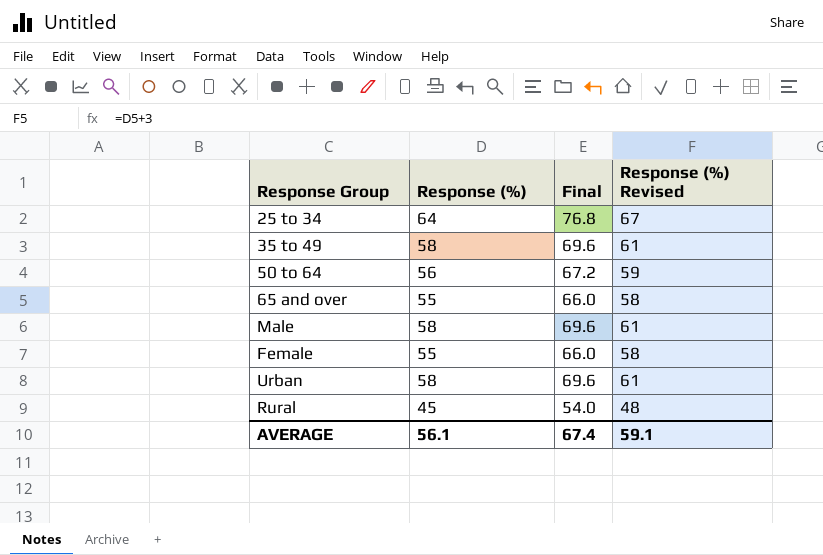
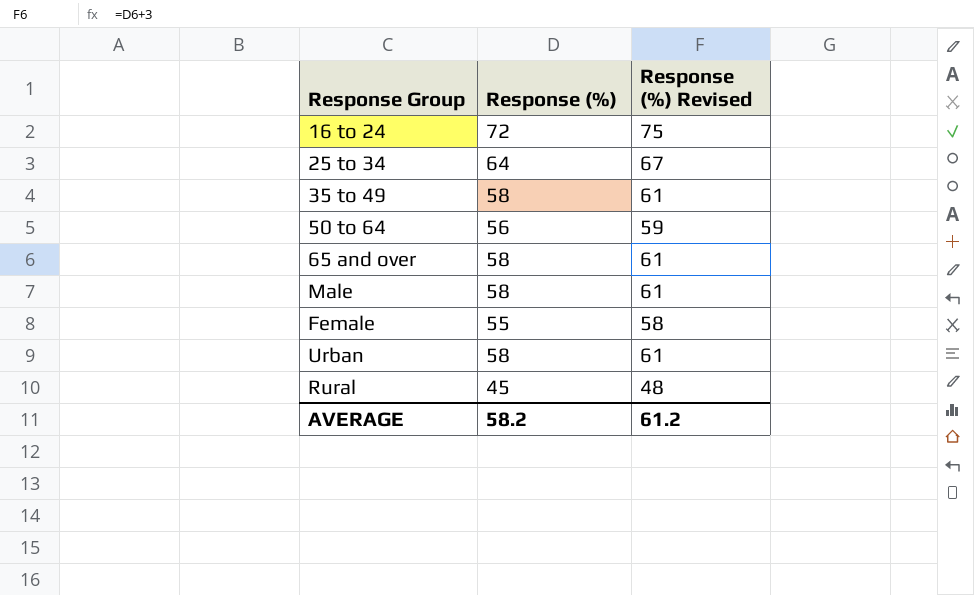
column Final | formula: [Response (%)] * 1.2 -> none
row 16 to 24: none -> 72 | 75
65 and over | Response (%): 55 -> 58
65 and over | Response (%) Revised: 58 -> 61
AVERAGE | Response (%): 56.1 -> 58.2
AVERAGE | Response (%) Revised: 59.1 -> 61.2

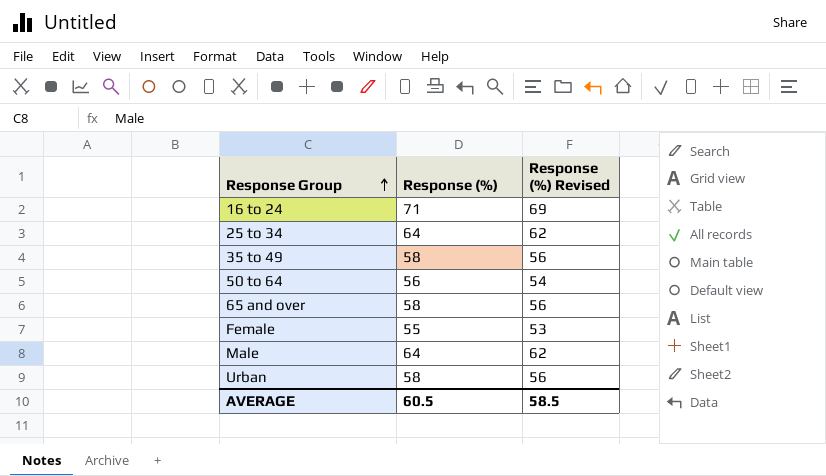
row order: none -> Response Group ascending
column Response (%) Revised | formula: [Response (%)] + 3 -> [Response (%)] - 2
row Rural: 45 | 48 -> none
16 to 24 | Response (%): 72 -> 71
Male | Response (%): 58 -> 64
AVERAGE | Response (%): 58.2 -> 60.5
AVERAGE | Response (%) Revised: 61.2 -> 58.5

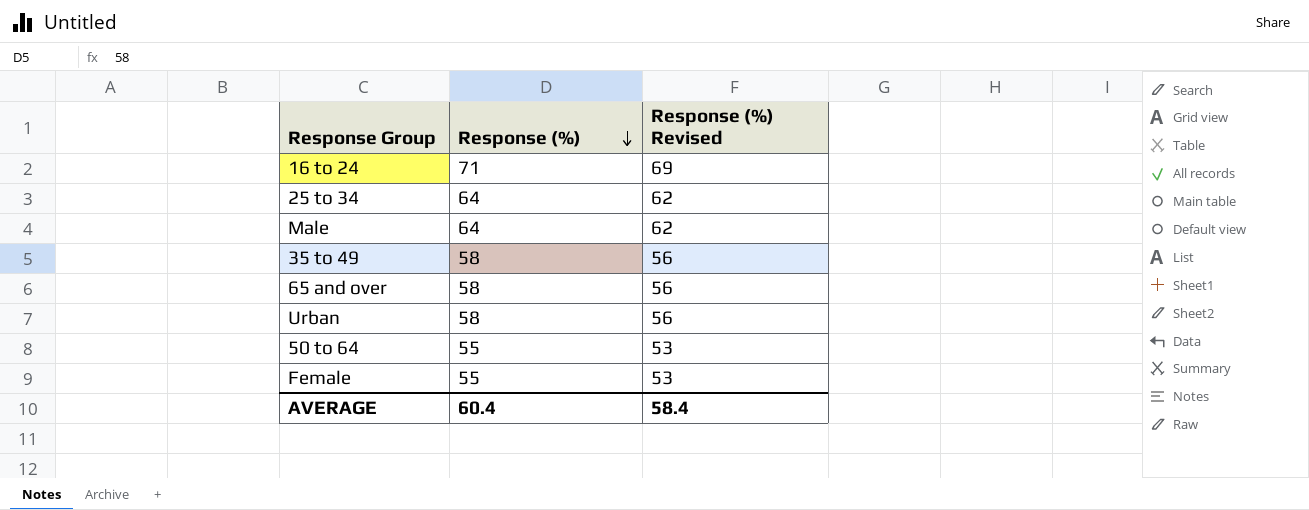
row order: Response Group ascending -> Response (%) descending
50 to 64 | Response (%): 56 -> 55
50 to 64 | Response (%) Revised: 54 -> 53
AVERAGE | Response (%): 60.5 -> 60.4
AVERAGE | Response (%) Revised: 58.5 -> 58.4

